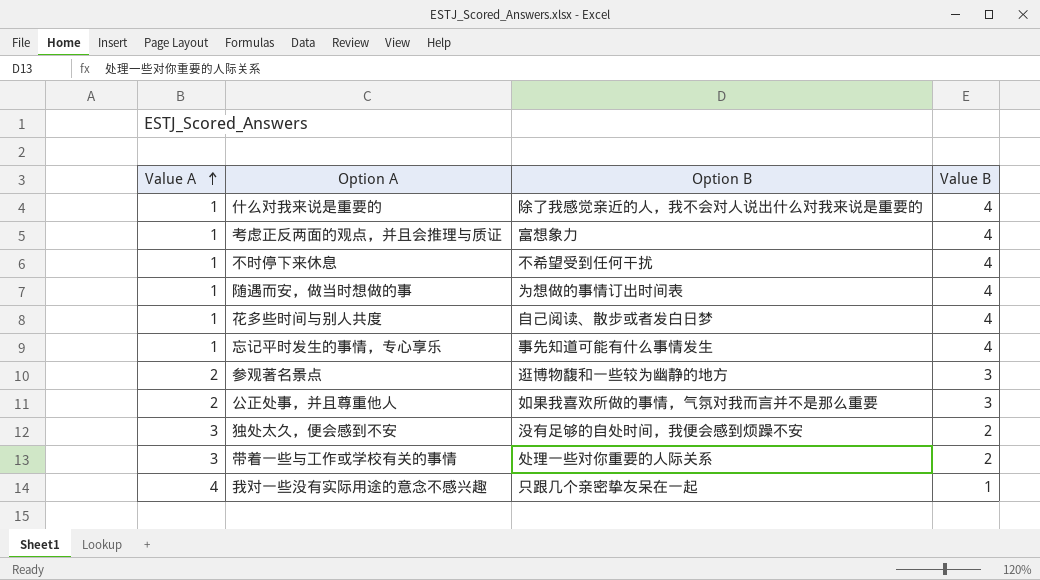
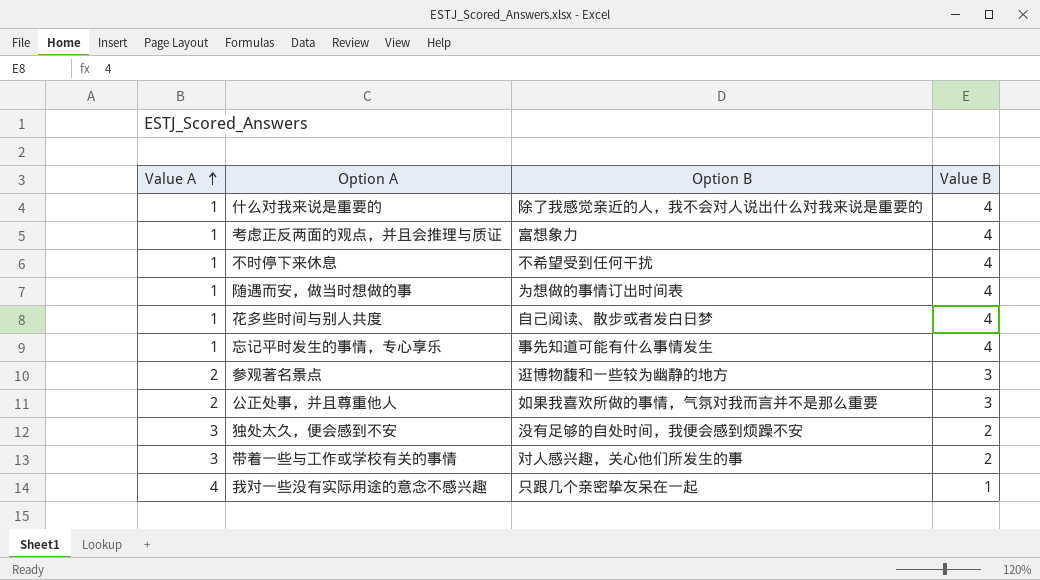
带着一些与工作或学校有关的事情 | Option B: 处理一些对你重要的人际关系 -> 对人感兴趣，关心他们所发生的事

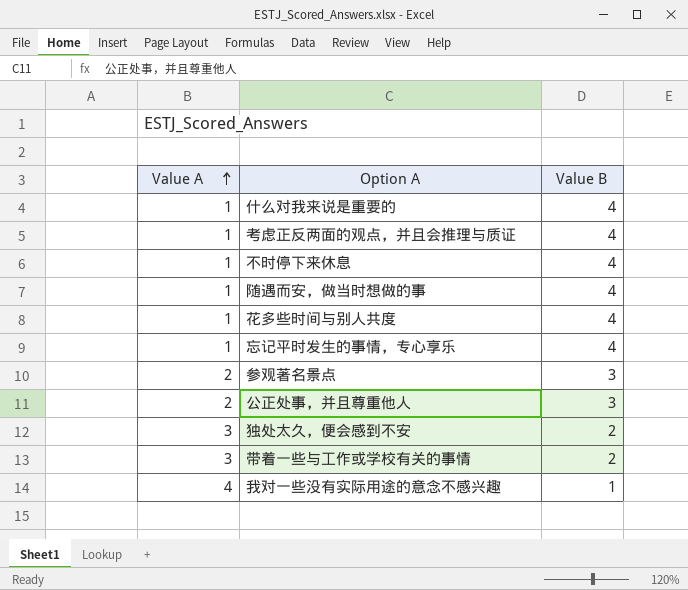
column Option B | position: 3 -> none

